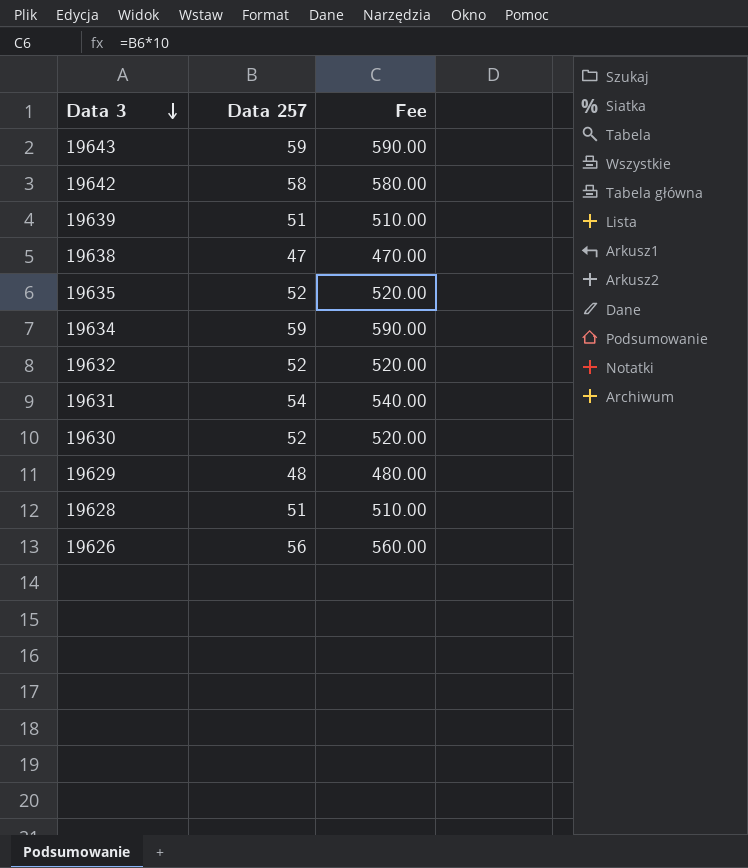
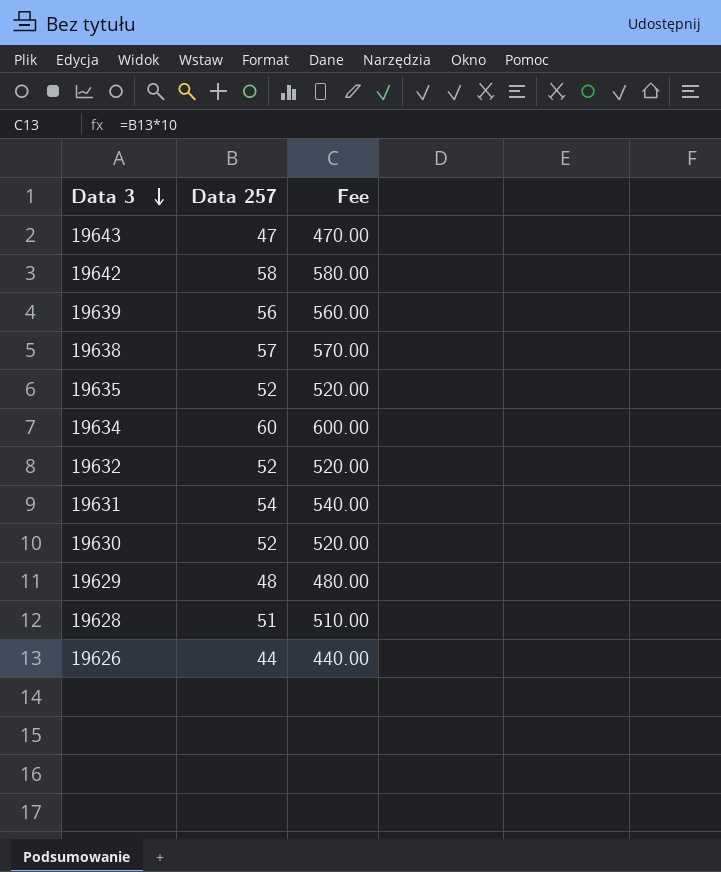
19643 | Data 257: 59 -> 47
19643 | Fee: 590.00 -> 470.00
19639 | Data 257: 51 -> 56
19639 | Fee: 510.00 -> 560.00
19638 | Data 257: 47 -> 57
19638 | Fee: 470.00 -> 570.00
19634 | Data 257: 59 -> 60
19634 | Fee: 590.00 -> 600.00
19626 | Data 257: 56 -> 44
19626 | Fee: 560.00 -> 440.00

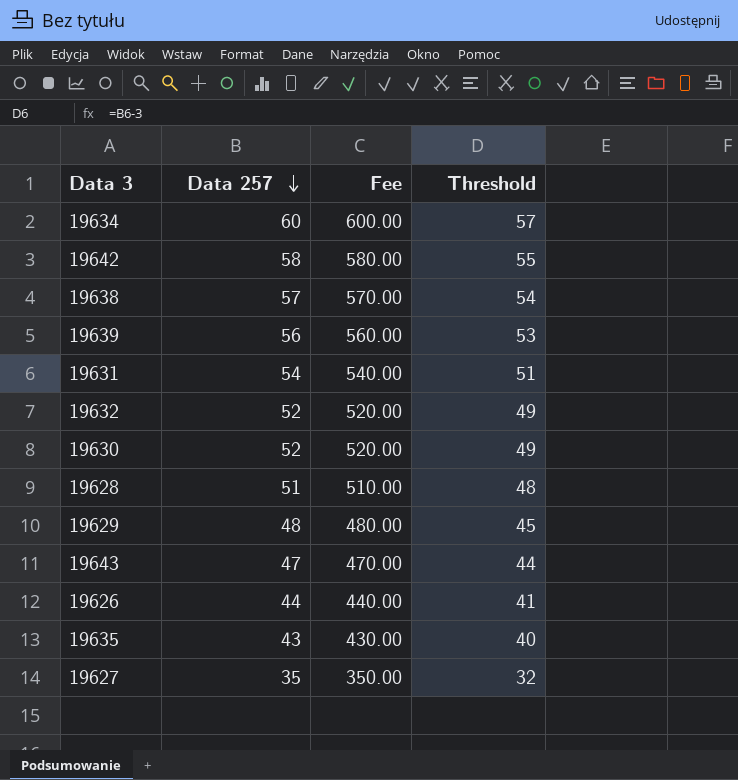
row order: Data 3 descending -> Data 257 descending
column Threshold | formula: none -> [Data 257] - 3
19635 | Data 257: 52 -> 43
19635 | Fee: 520.00 -> 430.00
row 19627: none -> 35 | 350.00 | 32

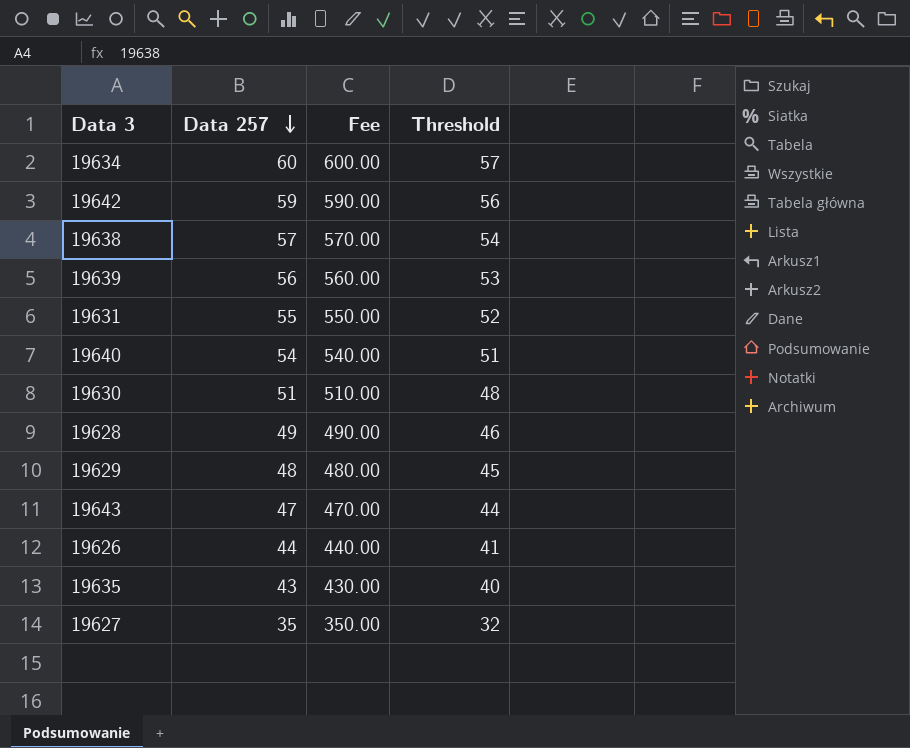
row 19632: 52 | 520.00 | 49 -> none
19642 | Data 257: 58 -> 59
19642 | Fee: 580.00 -> 590.00
19642 | Threshold: 55 -> 56
19631 | Data 257: 54 -> 55
19631 | Fee: 540.00 -> 550.00
19631 | Threshold: 51 -> 52
row 19640: none -> 54 | 540.00 | 51
19630 | Data 257: 52 -> 51
19630 | Fee: 520.00 -> 510.00
19630 | Threshold: 49 -> 48
19628 | Data 257: 51 -> 49
19628 | Fee: 510.00 -> 490.00
19628 | Threshold: 48 -> 46

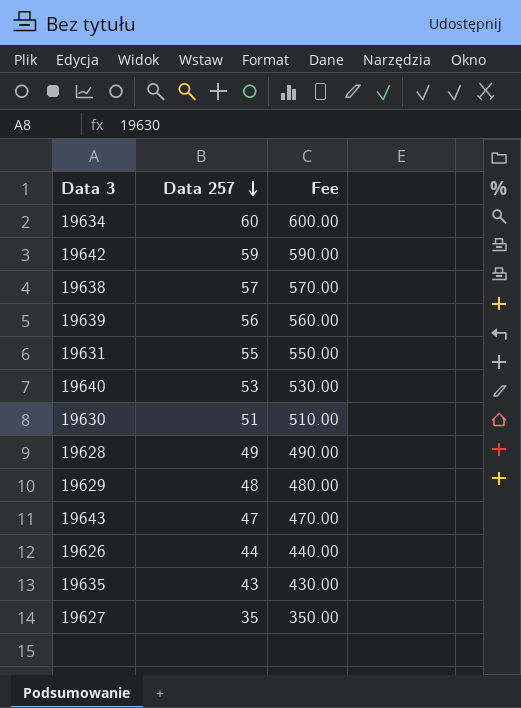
column Threshold | formula: [Data 257] - 3 -> none
19640 | Data 257: 54 -> 53
19640 | Fee: 540.00 -> 530.00

